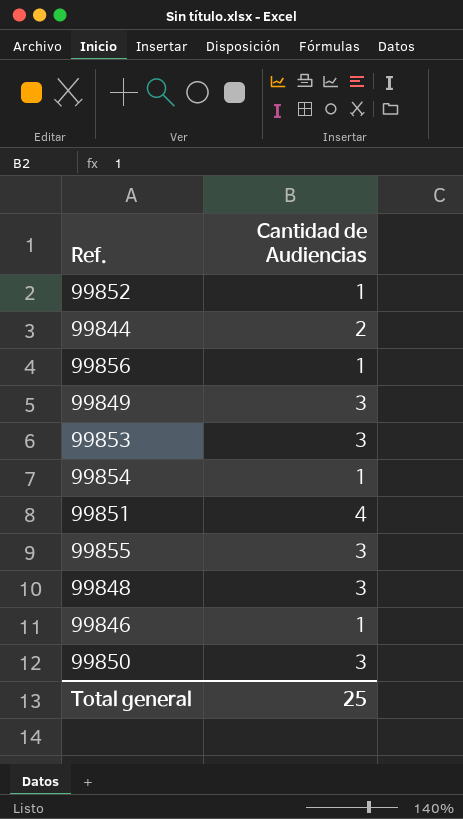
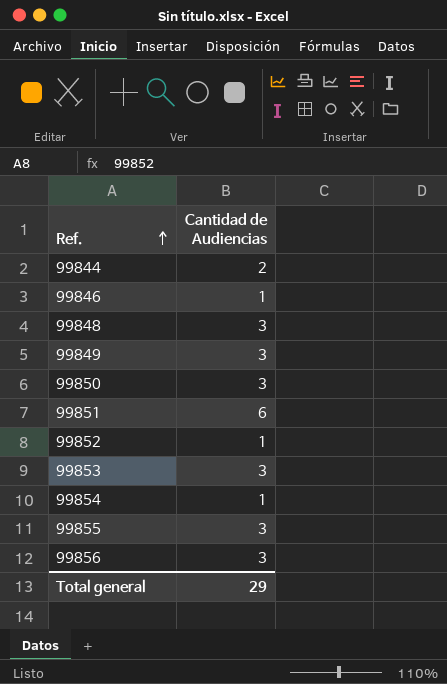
row order: none -> Ref. ascending
99851 | Cantidad de Audiencias: 4 -> 6
99856 | Cantidad de Audiencias: 1 -> 3
Total general | Cantidad de Audiencias: 25 -> 29

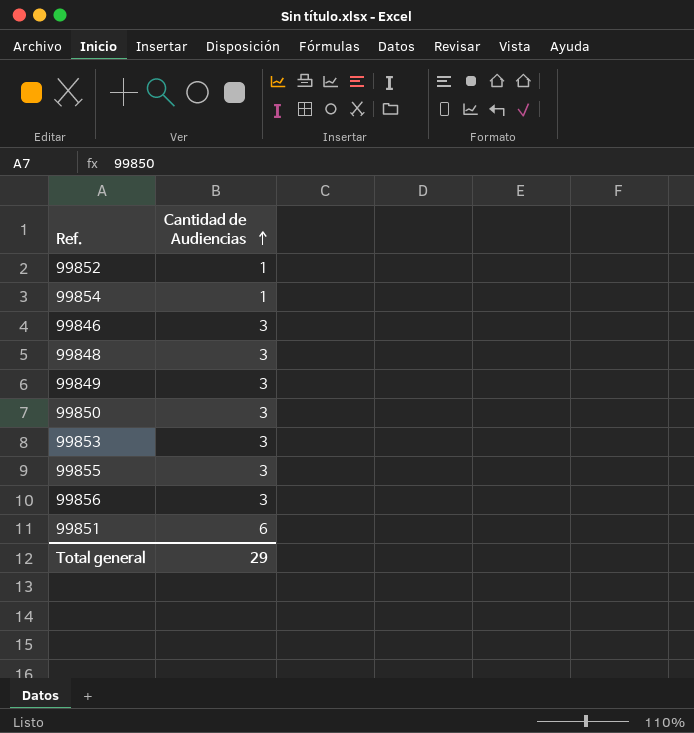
row order: Ref. ascending -> Cantidad de Audiencias ascending
row 99844: 2 -> none
99846 | Cantidad de Audiencias: 1 -> 3

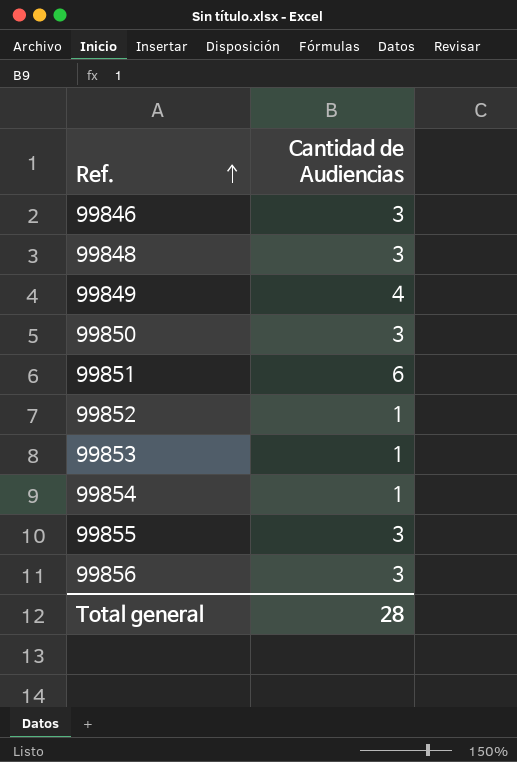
row order: Cantidad de Audiencias ascending -> Ref. ascending
99849 | Cantidad de Audiencias: 3 -> 4
99853 | Cantidad de Audiencias: 3 -> 1
Total general | Cantidad de Audiencias: 29 -> 28

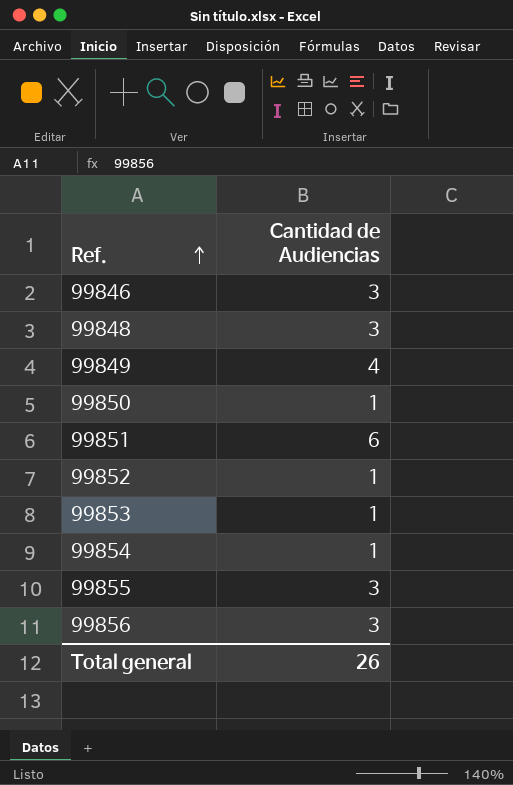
99850 | Cantidad de Audiencias: 3 -> 1
Total general | Cantidad de Audiencias: 28 -> 26

